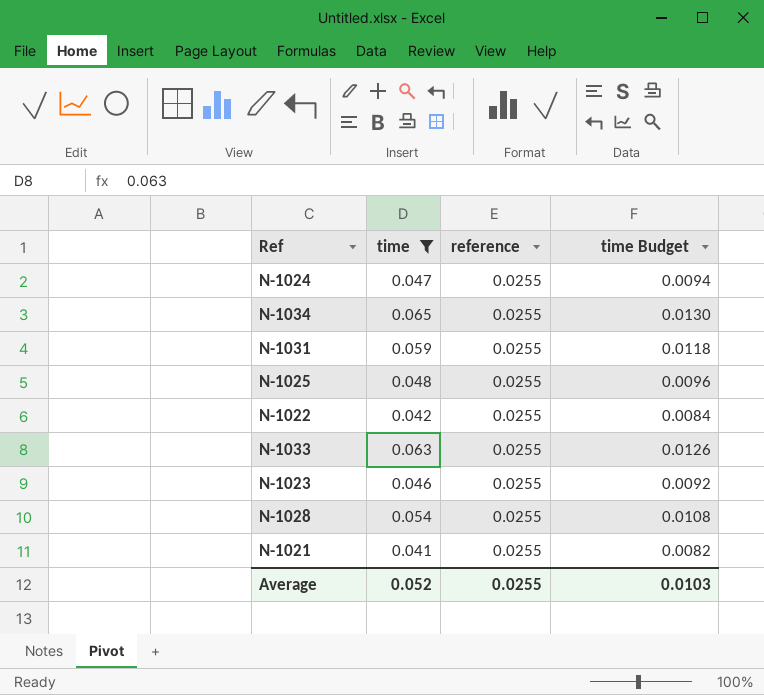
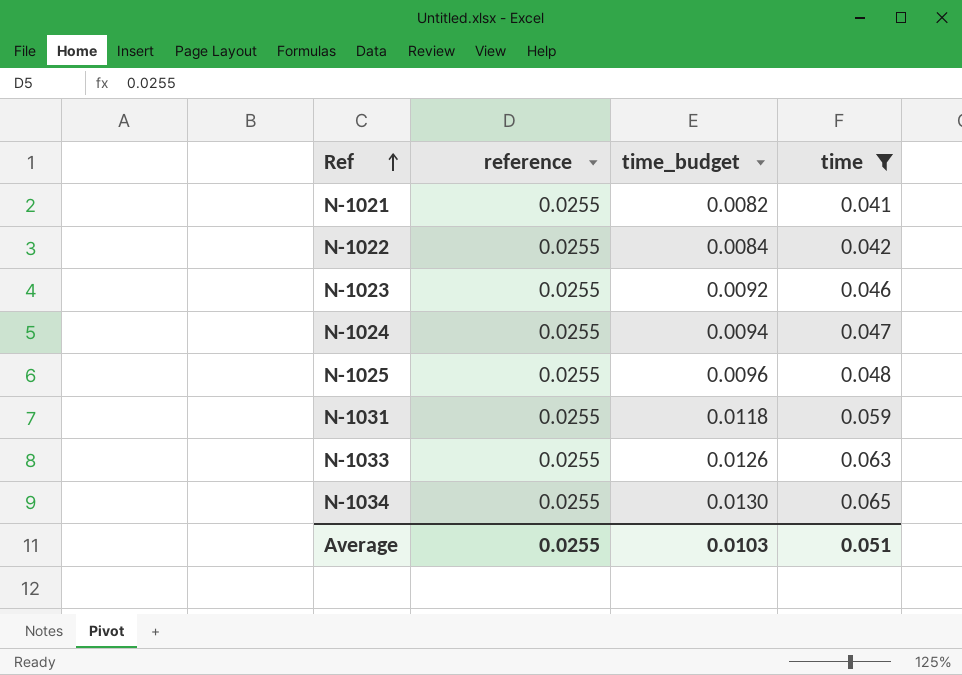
row order: none -> Ref ascending
column name: time Budget -> time_budget
column time | position: 2 -> 4
row N-1028: 0.054 | 0.0255 | 0.0108 -> none
Average | time: 0.052 -> 0.051

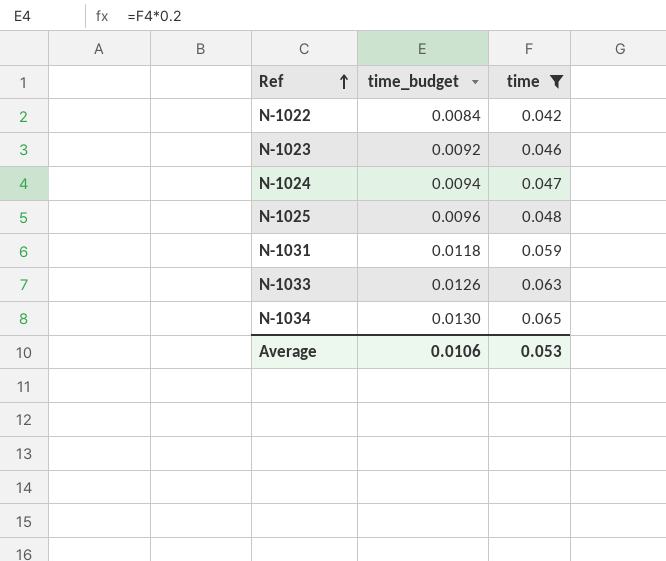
column reference | position: 2 -> none
row N-1021: 0.0255 | 0.0082 | 0.041 -> none
Average | time_budget: 0.0103 -> 0.0106
Average | time: 0.051 -> 0.053

